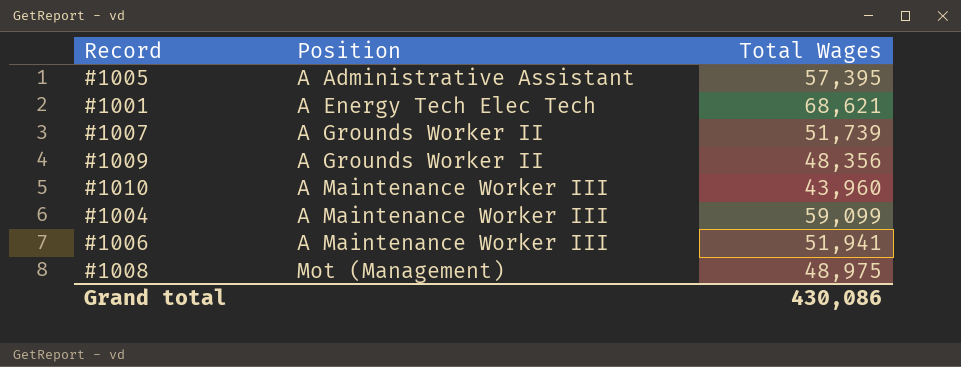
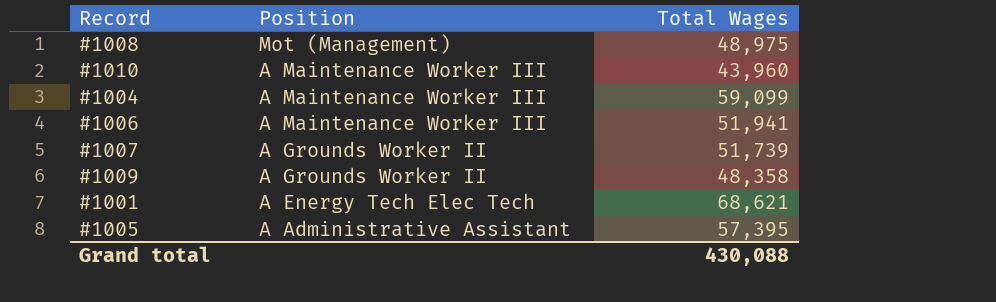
row order: Position ascending -> Position descending
#1009 | Total Wages: 48,356 -> 48,358
Grand total | Total Wages: 430,086 -> 430,088

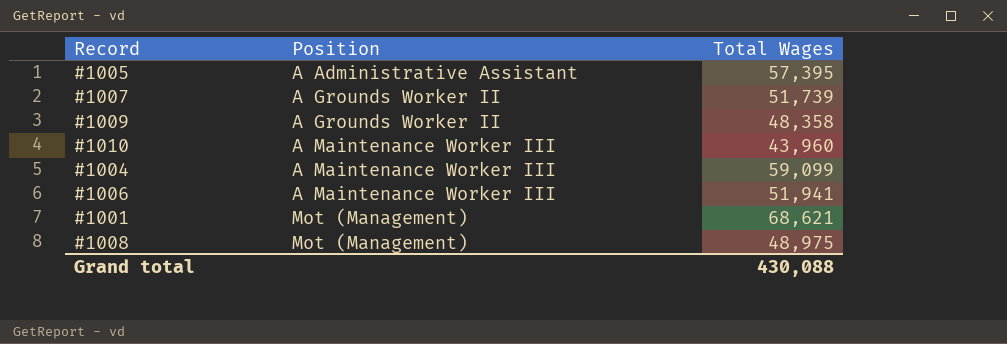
row order: Position descending -> Position ascending
#1001 | Position: A Energy Tech Elec Tech -> Mot (Management)

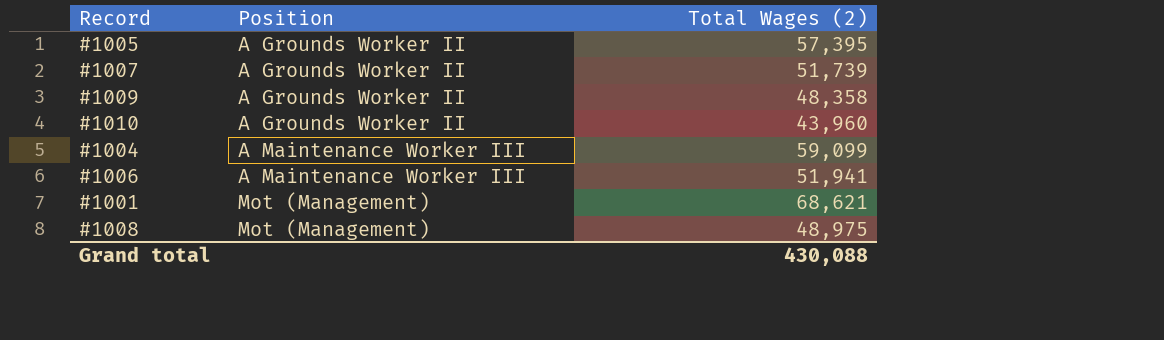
column name: Total Wages -> Total Wages (2)
#1005 | Position: A Administrative Assistant -> A Grounds Worker II
#1010 | Position: A Maintenance Worker III -> A Grounds Worker II

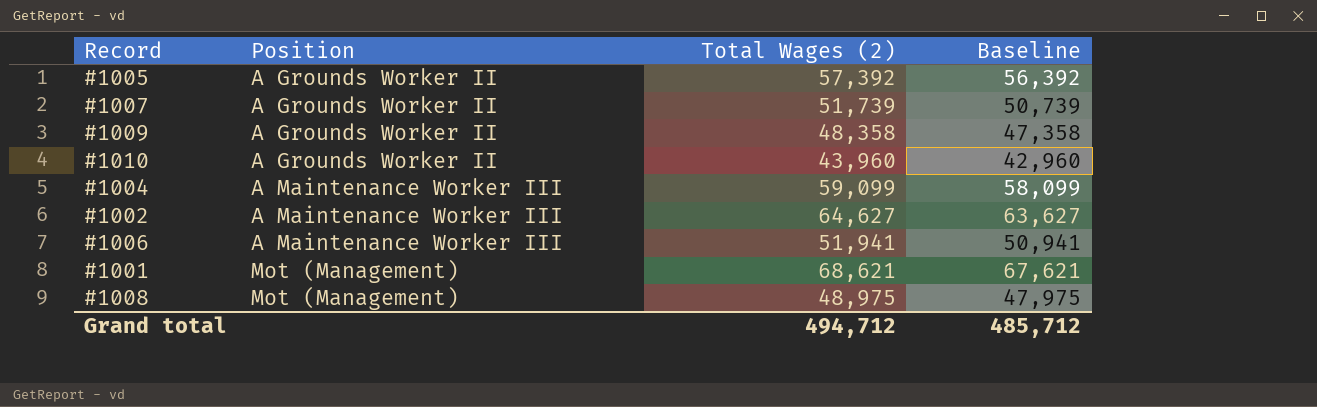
column Baseline | formula: none -> [Total Wages (2)] - 1000
#1005 | Total Wages (2): 57,395 -> 57,392
row #1002: none -> A Maintenance Worker III | 64,627 | 63,627
Grand total | Total Wages (2): 430,088 -> 494,712

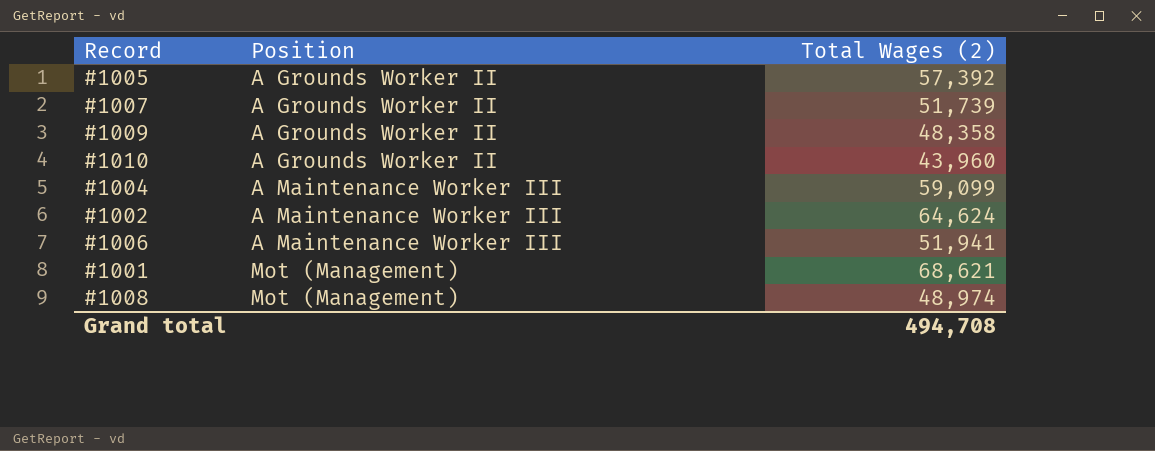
column Baseline | formula: [Total Wages (2)] - 1000 -> none
#1002 | Total Wages (2): 64,627 -> 64,624
#1008 | Total Wages (2): 48,975 -> 48,974
Grand total | Total Wages (2): 494,712 -> 494,708

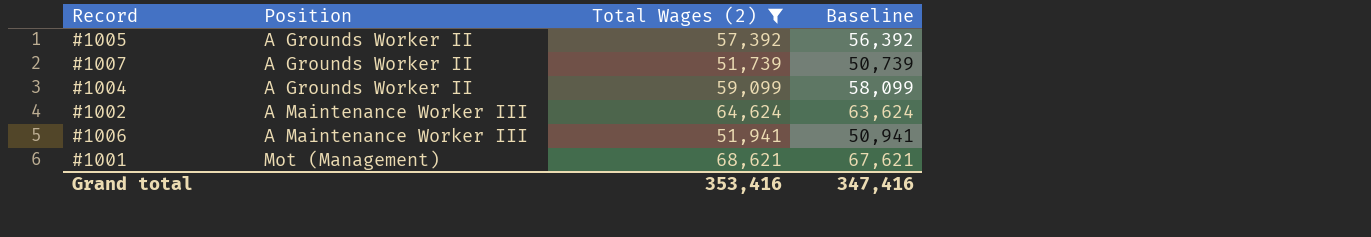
filter: none -> Total Wages (2) >= 51,739
column Baseline | formula: none -> [Total Wages (2)] - 1000
#1004 | Position: A Maintenance Worker III -> A Grounds Worker II
Grand total | Total Wages (2): 494,708 -> 353,416

